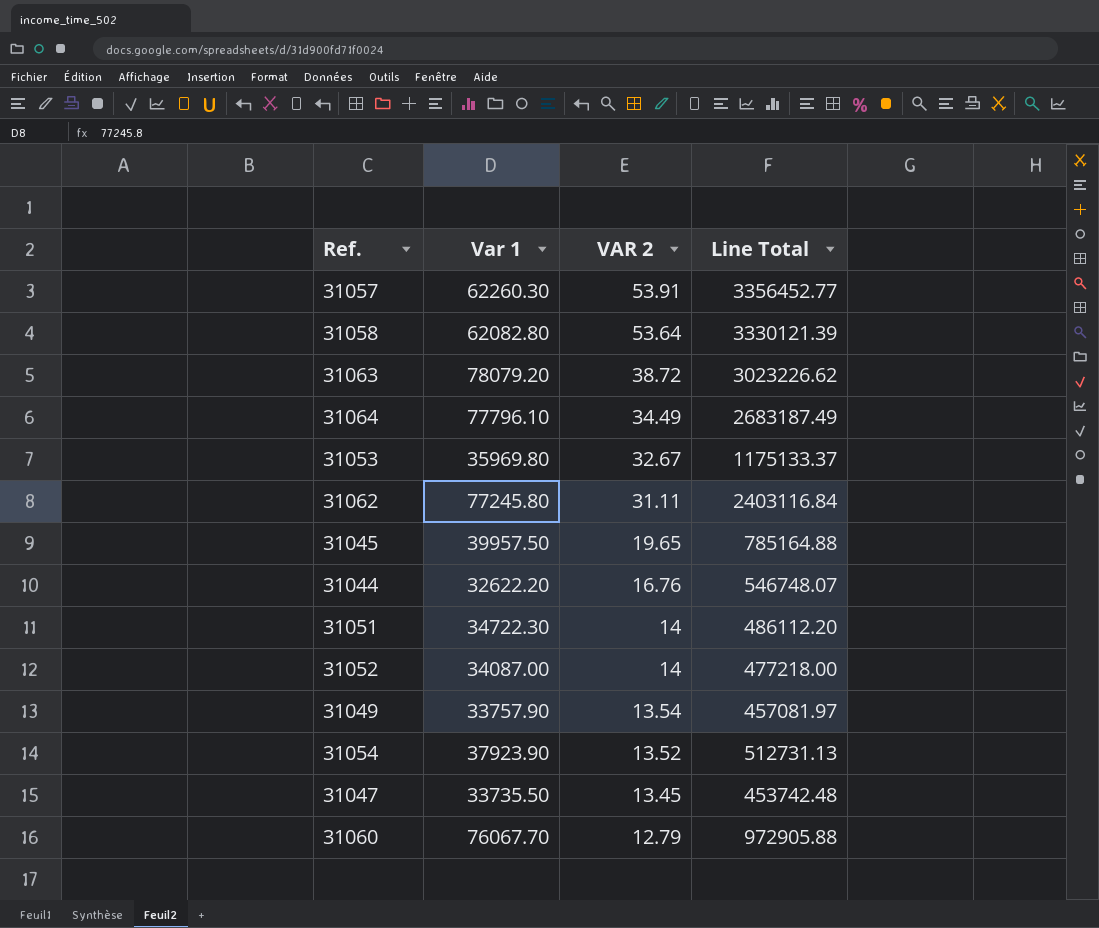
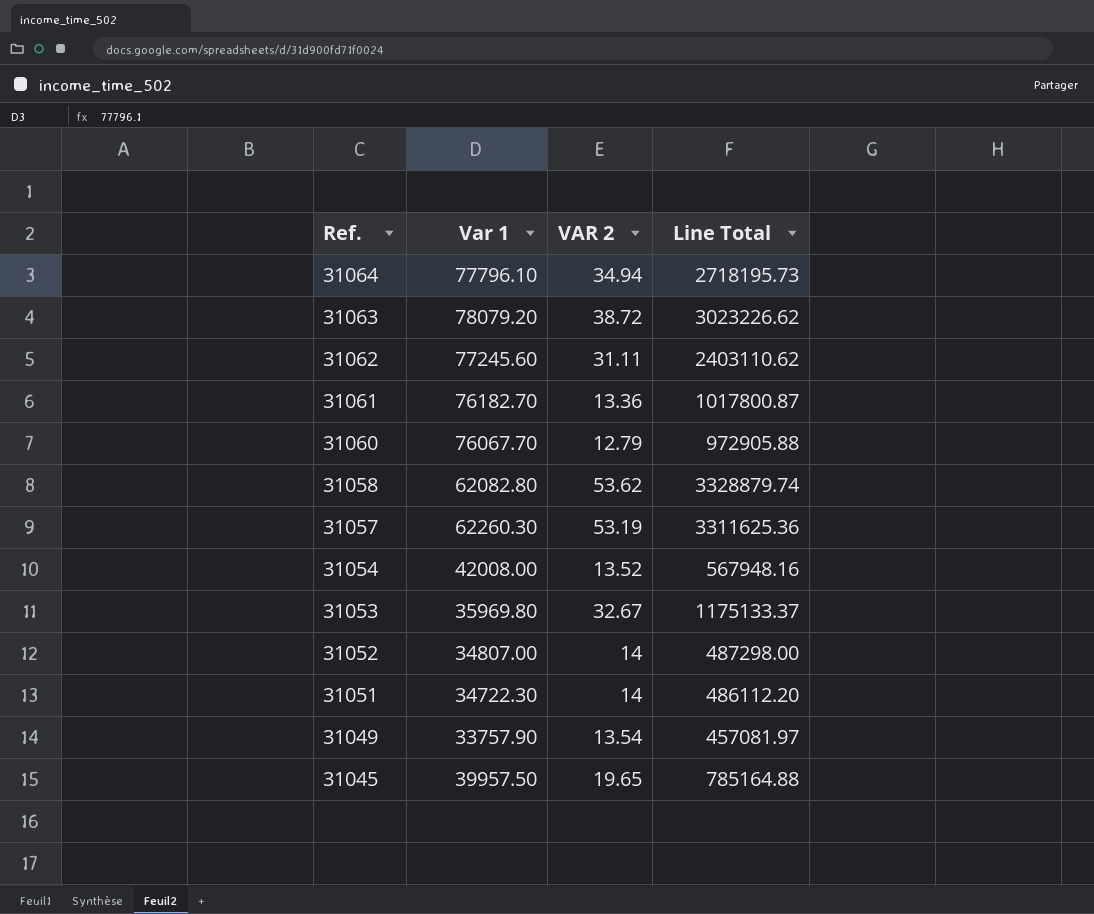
row order: VAR 2 descending -> Ref. descending
row 31044: 32622.20 | 16.76 | 546748.07 -> none
row 31047: 33735.50 | 13.45 | 453742.48 -> none
31064 | VAR 2: 34.49 -> 34.94
31064 | Line Total: 2683187.49 -> 2718195.73
31062 | Var 1: 77245.80 -> 77245.60
31062 | Line Total: 2403116.84 -> 2403110.62
row 31061: none -> 76182.70 | 13.36 | 1017800.87
31058 | VAR 2: 53.64 -> 53.62
31058 | Line Total: 3330121.39 -> 3328879.74
31057 | VAR 2: 53.91 -> 53.19
31057 | Line Total: 3356452.77 -> 3311625.36
31054 | Var 1: 37923.90 -> 42008.00
31054 | Line Total: 512731.13 -> 567948.16
31052 | Var 1: 34087.00 -> 34807.00
31052 | Line Total: 477218.00 -> 487298.00

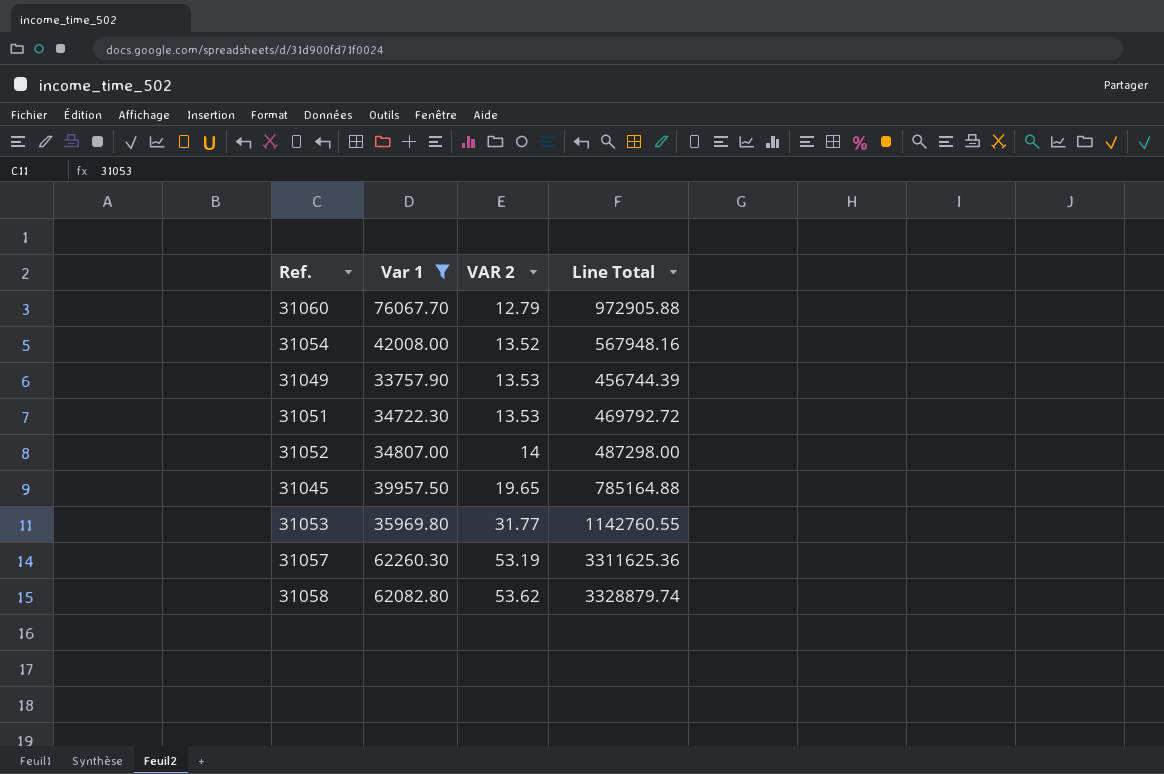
filter: none -> Var 1 <= 76067.70
row order: Ref. descending -> VAR 2 ascending
31049 | VAR 2: 13.54 -> 13.53
31049 | Line Total: 457081.97 -> 456744.39
31051 | VAR 2: 14 -> 13.53
31051 | Line Total: 486112.20 -> 469792.72
31053 | VAR 2: 32.67 -> 31.77
31053 | Line Total: 1175133.37 -> 1142760.55

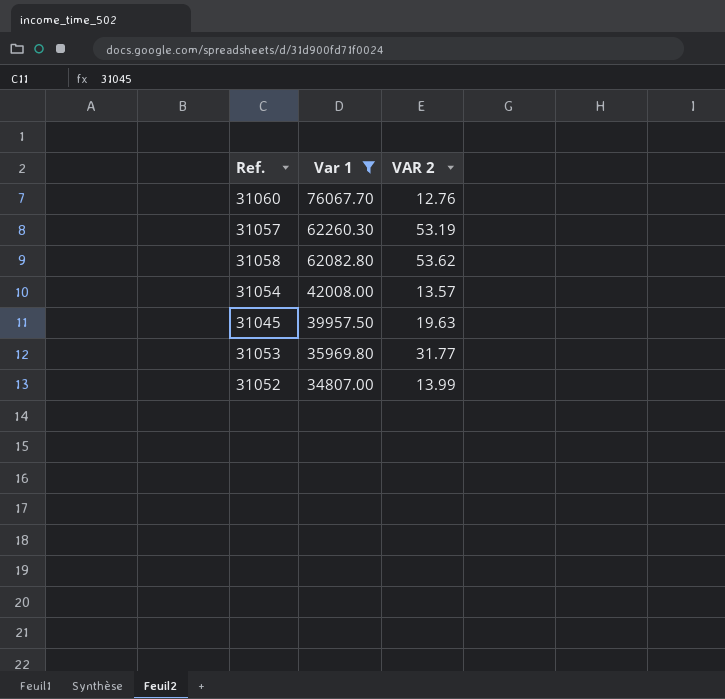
row order: VAR 2 ascending -> Var 1 descending
column Line Total | formula: [Var 1] * [VAR 2] -> none
row 31049: 33757.90 | 13.53 | 456744.39 -> none
row 31051: 34722.30 | 13.53 | 469792.72 -> none
31060 | VAR 2: 12.79 -> 12.76
31054 | VAR 2: 13.52 -> 13.57
31045 | VAR 2: 19.65 -> 19.63
31052 | VAR 2: 14 -> 13.99

